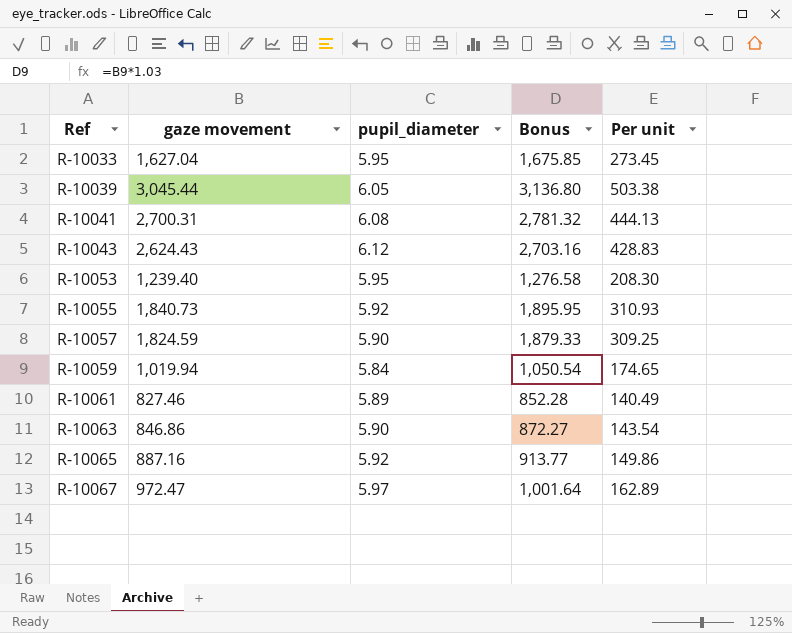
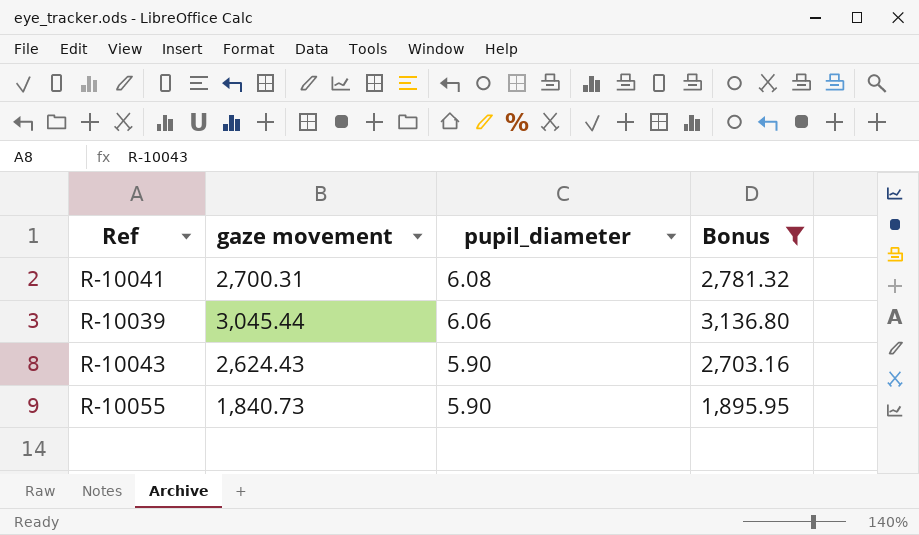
filter: none -> Bonus >= 1,895.95
row order: Ref ascending -> pupil_diameter descending
column Per unit | formula: [gaze movement] / [pupil_diameter] -> none
R-10039 | pupil_diameter: 6.05 -> 6.06
R-10043 | pupil_diameter: 6.12 -> 5.90
R-10055 | pupil_diameter: 5.92 -> 5.90

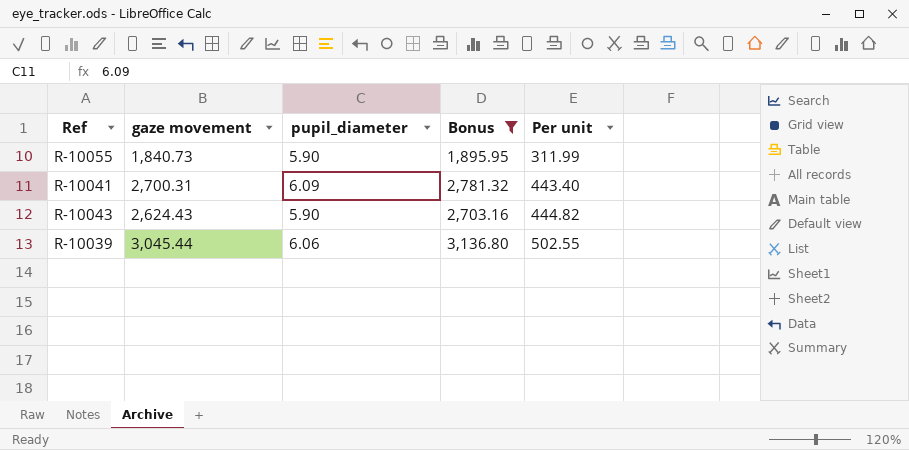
row order: pupil_diameter descending -> Per unit ascending
column Per unit | formula: none -> [gaze movement] / [pupil_diameter]
R-10041 | pupil_diameter: 6.08 -> 6.09

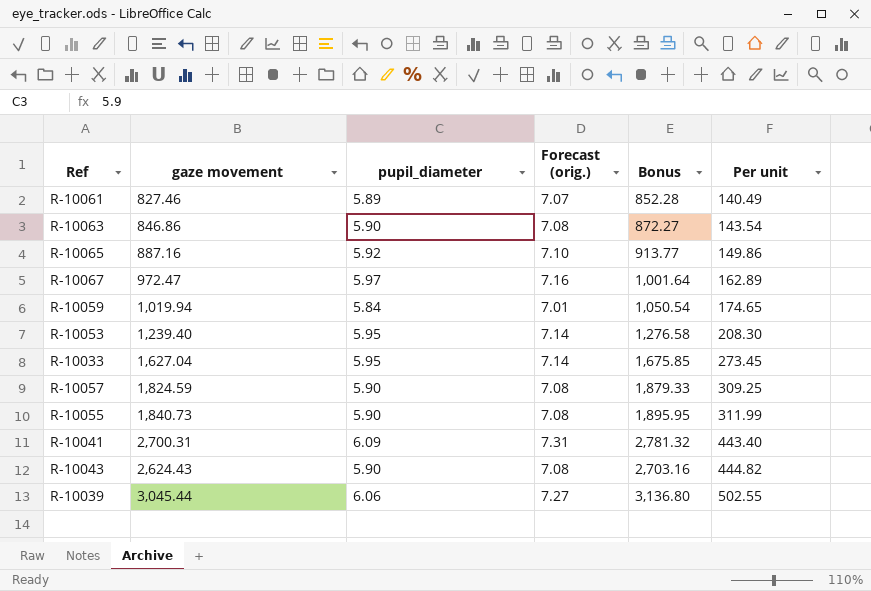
filter: Bonus >= 1,895.95 -> none
column Forecast (orig.) | formula: none -> [pupil_diameter] * 1.2

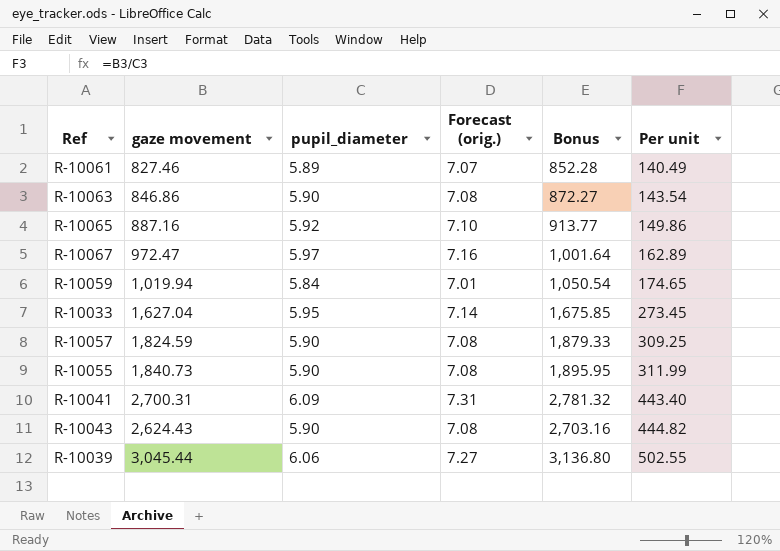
row R-10053: 1,239.40 | 5.95 | 7.14 | 1,276.58 | 208.30 -> none

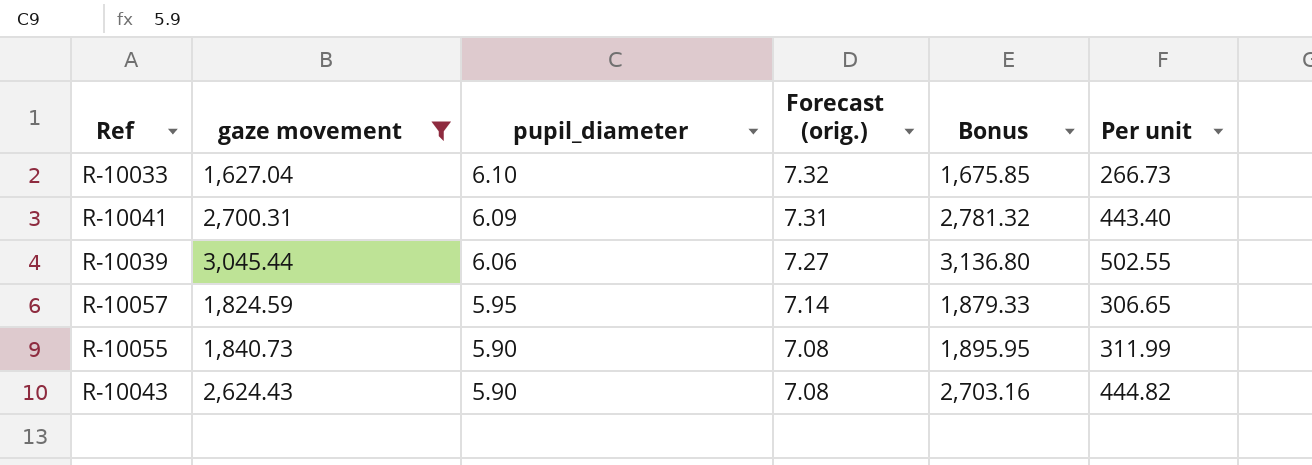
filter: none -> gaze movement >= 1,627.04
row order: Per unit ascending -> pupil_diameter descending
R-10033 | pupil_diameter: 5.95 -> 6.10
R-10033 | Forecast (orig.): 7.14 -> 7.32
R-10033 | Per unit: 273.45 -> 266.73
R-10057 | pupil_diameter: 5.90 -> 5.95
R-10057 | Forecast (orig.): 7.08 -> 7.14
R-10057 | Per unit: 309.25 -> 306.65

